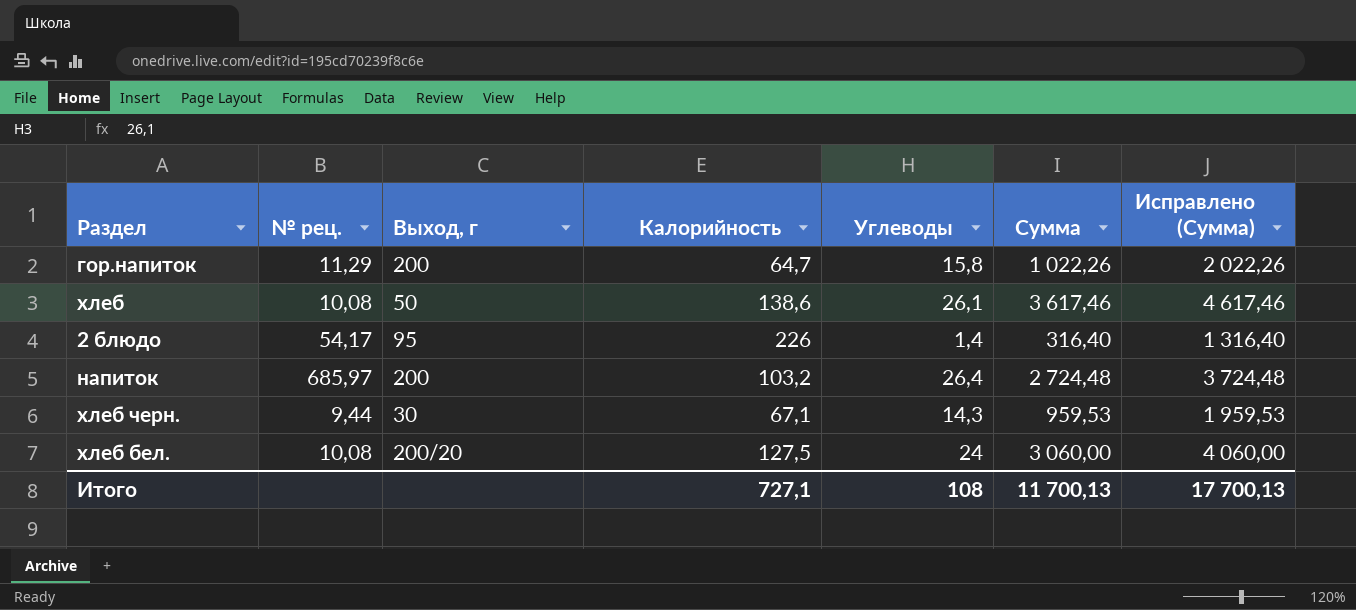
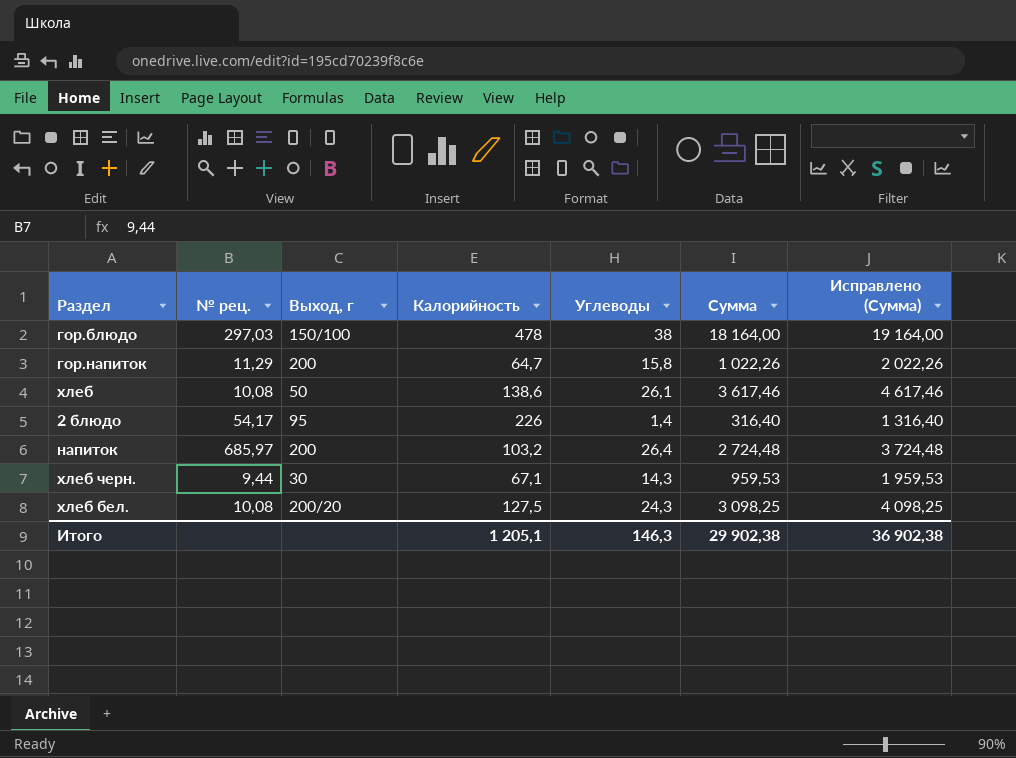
row гор.блюдо: none -> 297,03 | 150/100 | 478 | 38 | 18 164,00 | 19 164,00
хлеб бел. | Углеводы: 24 -> 24,3
хлеб бел. | Сумма: 3 060,00 -> 3 098,25
хлеб бел. | Исправлено (Сумма): 4 060,00 -> 4 098,25
Итого | Калорийность: 727,1 -> 1 205,1
Итого | Углеводы: 108 -> 146,3
Итого | Сумма: 11 700,13 -> 29 902,38
Итого | Исправлено (Сумма): 17 700,13 -> 36 902,38

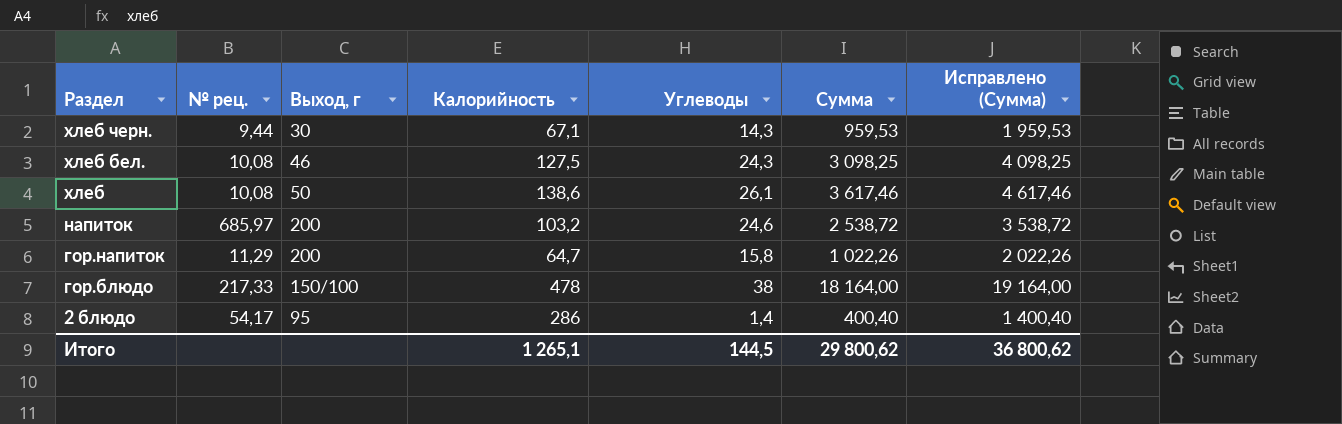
row order: none -> Раздел descending
хлеб бел. | Выход, г: 200/20 -> 46
напиток | Углеводы: 26,4 -> 24,6
напиток | Сумма: 2 724,48 -> 2 538,72
напиток | Исправлено (Сумма): 3 724,48 -> 3 538,72
гор.блюдо | № рец.: 297,03 -> 217,33
2 блюдо | Калорийность: 226 -> 286
2 блюдо | Сумма: 316,40 -> 400,40
2 блюдо | Исправлено (Сумма): 1 316,40 -> 1 400,40
Итого | Калорийность: 1 205,1 -> 1 265,1
Итого | Углеводы: 146,3 -> 144,5
Итого | Сумма: 29 902,38 -> 29 800,62
Итого | Исправлено (Сумма): 36 902,38 -> 36 800,62

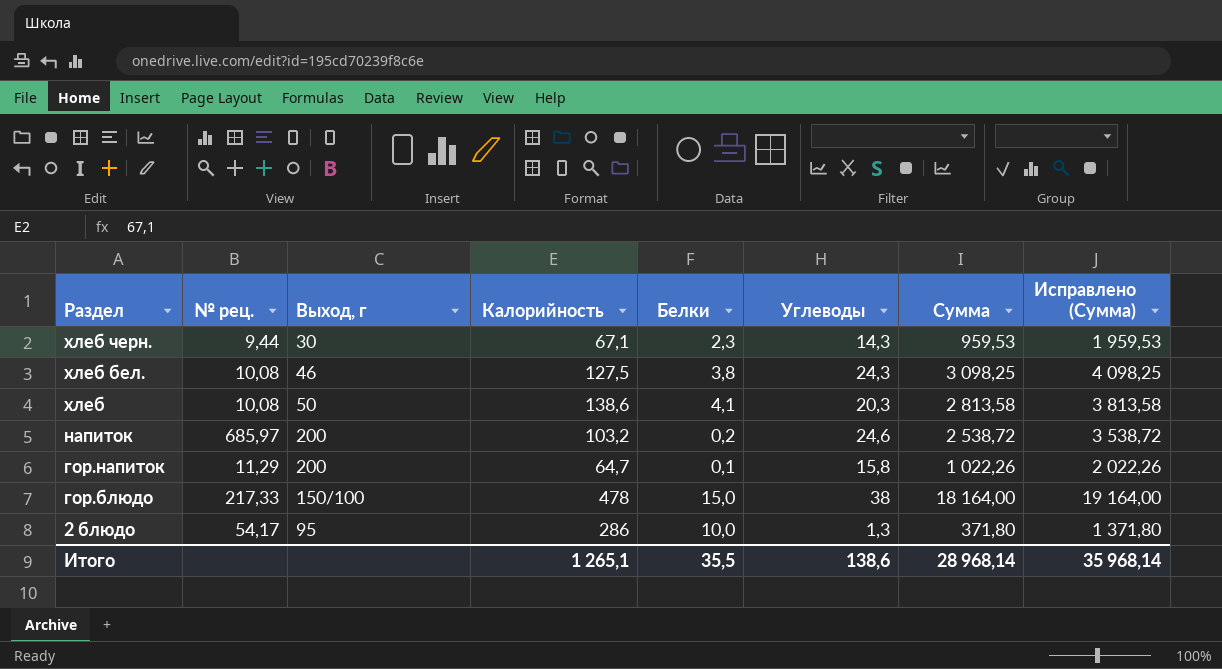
column Белки | position: none -> 5
хлеб | Углеводы: 26,1 -> 20,3
хлеб | Сумма: 3 617,46 -> 2 813,58
хлеб | Исправлено (Сумма): 4 617,46 -> 3 813,58
2 блюдо | Углеводы: 1,4 -> 1,3
2 блюдо | Сумма: 400,40 -> 371,80
2 блюдо | Исправлено (Сумма): 1 400,40 -> 1 371,80
Итого | Углеводы: 144,5 -> 138,6
Итого | Сумма: 29 800,62 -> 28 968,14
Итого | Исправлено (Сумма): 36 800,62 -> 35 968,14

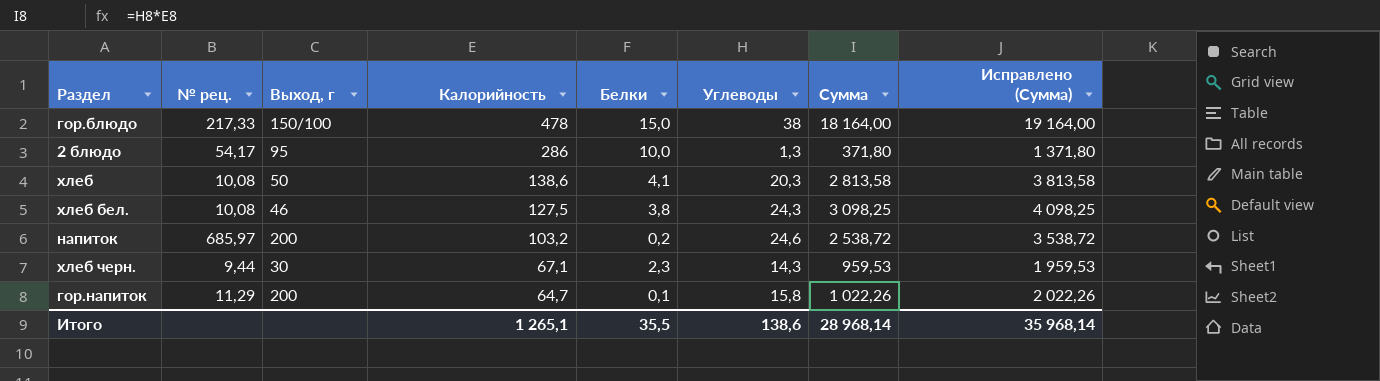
row order: Раздел descending -> Калорийность descending

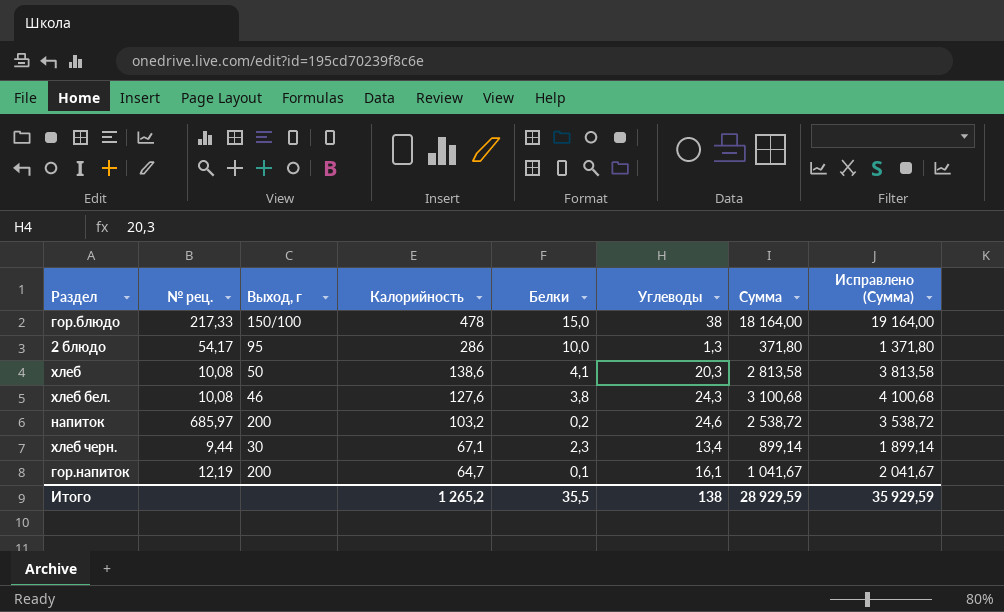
хлеб бел. | Калорийность: 127,5 -> 127,6
хлеб бел. | Сумма: 3 098,25 -> 3 100,68
хлеб бел. | Исправлено (Сумма): 4 098,25 -> 4 100,68
хлеб черн. | Углеводы: 14,3 -> 13,4
хлеб черн. | Сумма: 959,53 -> 899,14
хлеб черн. | Исправлено (Сумма): 1 959,53 -> 1 899,14
гор.напиток | № рец.: 11,29 -> 12,19
гор.напиток | Углеводы: 15,8 -> 16,1
гор.напиток | Сумма: 1 022,26 -> 1 041,67
гор.напиток | Исправлено (Сумма): 2 022,26 -> 2 041,67
Итого | Калорийность: 1 265,1 -> 1 265,2
Итого | Углеводы: 138,6 -> 138
Итого | Сумма: 28 968,14 -> 28 929,59
Итого | Исправлено (Сумма): 35 968,14 -> 35 929,59

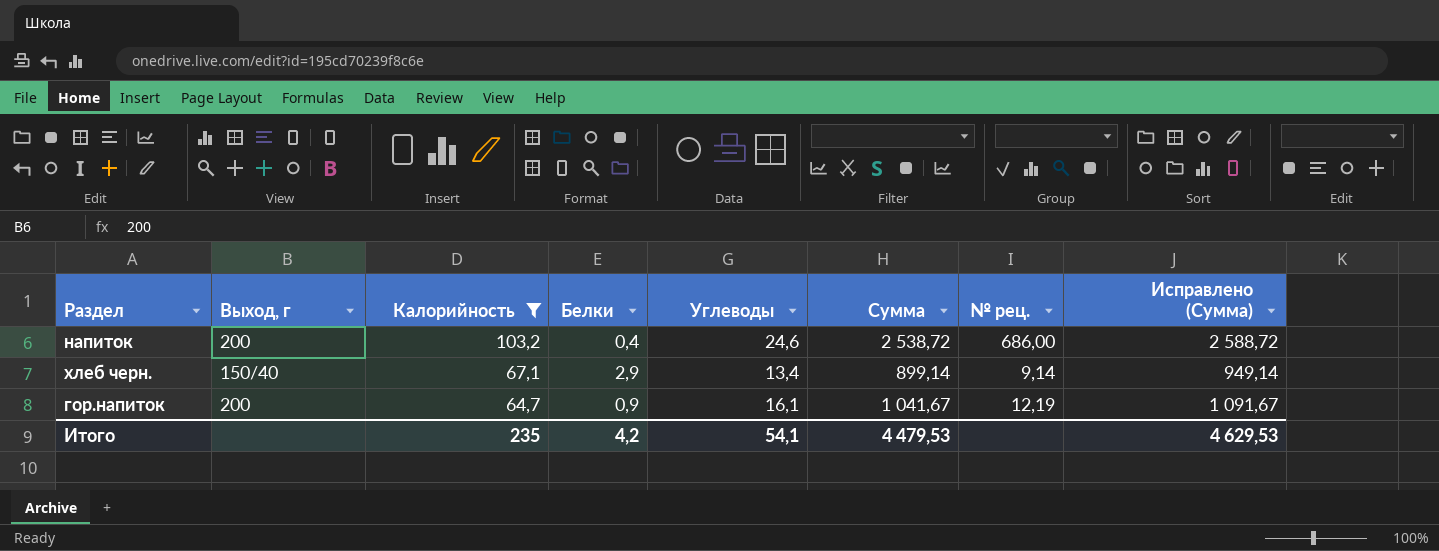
filter: none -> Калорийность <= 103,2
column № рец. | position: 2 -> 7
column Исправлено (Сумма) | formula: [Сумма] + 1000 -> [Сумма] + 50
напиток | Белки: 0,2 -> 0,4
напиток | № рец.: 685,97 -> 686,00
хлеб черн. | Выход, г: 30 -> 150/40
хлеб черн. | Белки: 2,3 -> 2,9
хлеб черн. | № рец.: 9,44 -> 9,14
гор.напиток | Белки: 0,1 -> 0,9
Итого | Калорийность: 1 265,2 -> 235
Итого | Белки: 35,5 -> 4,2
Итого | Углеводы: 138 -> 54,1
Итого | Сумма: 28 929,59 -> 4 479,53
Итого | Исправлено (Сумма): 35 929,59 -> 4 629,53

